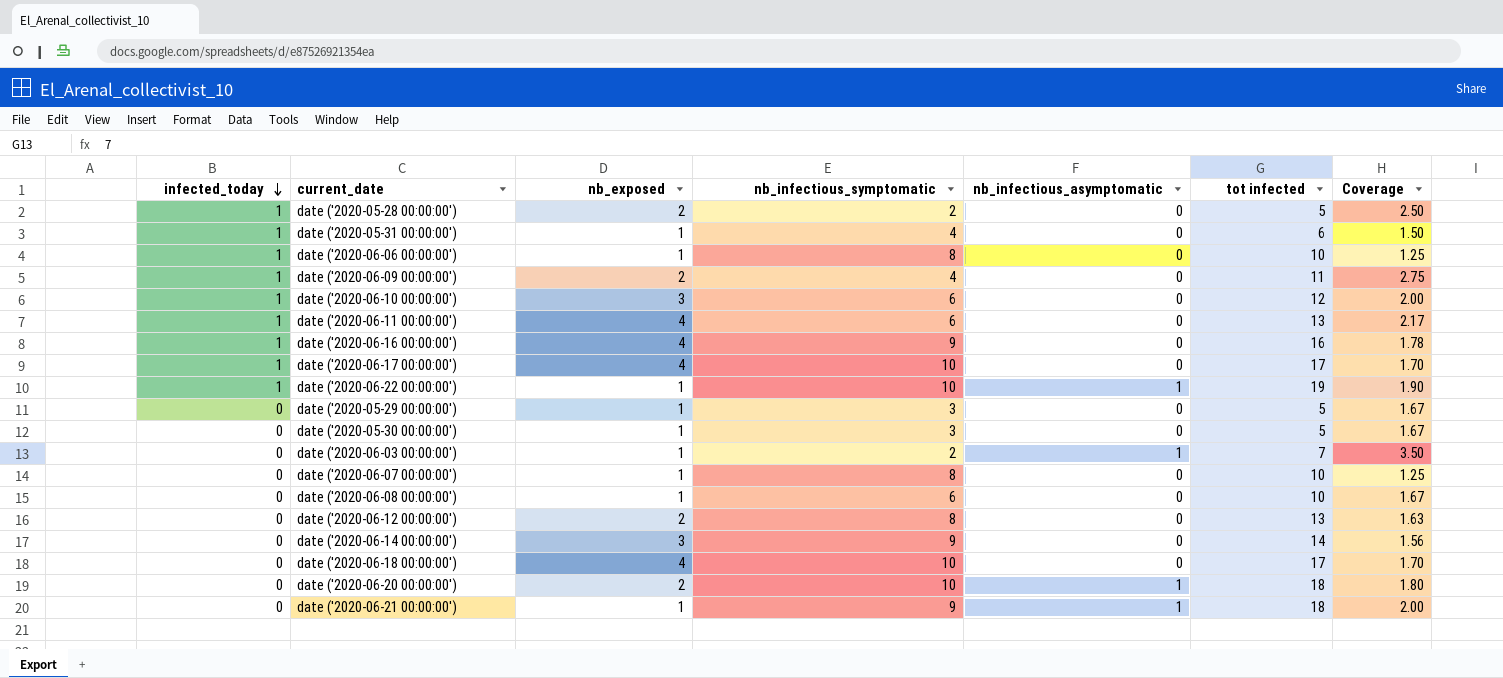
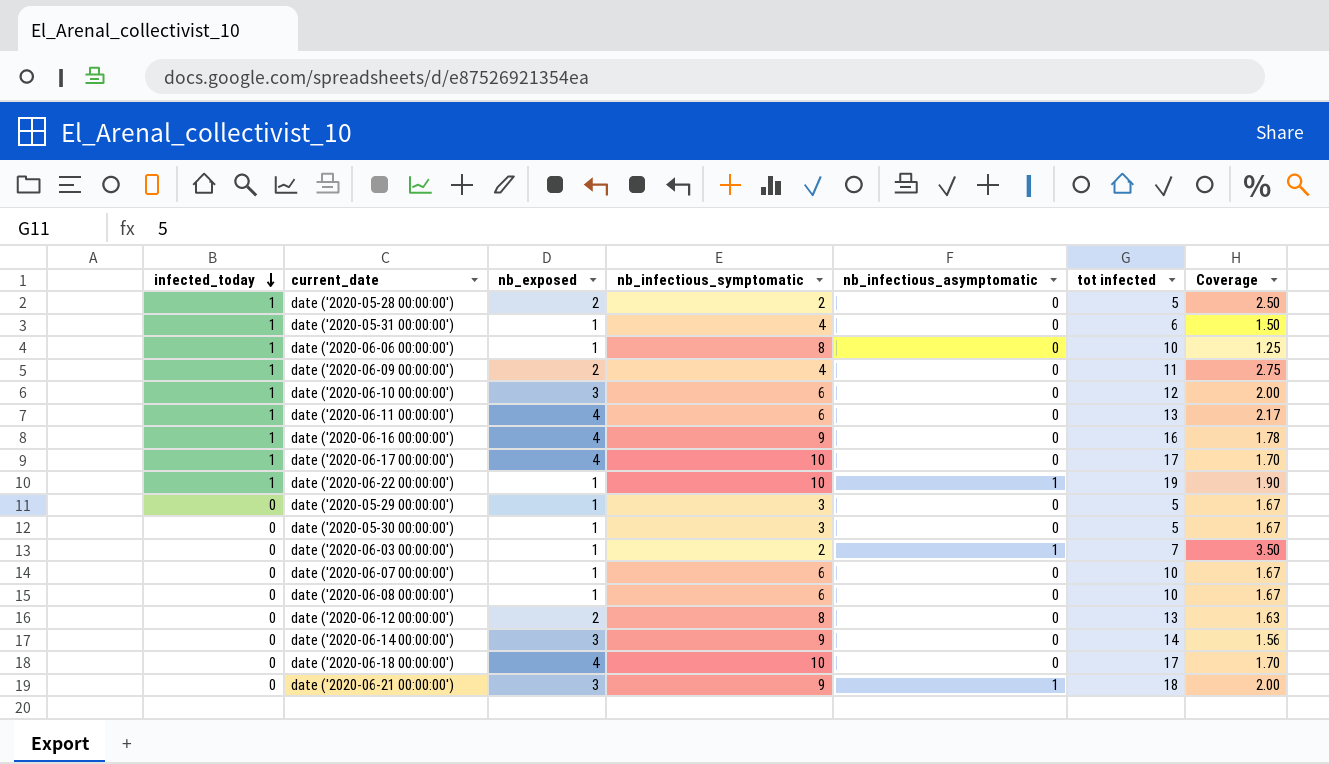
row date ('2020-06-20 00:00:00'): 0 | 2 | 10 | 1 | 18 | 1.80 -> none
date ('2020-06-07 00:00:00') | nb_infectious_symptomatic: 8 -> 6
date ('2020-06-07 00:00:00') | Coverage: 1.25 -> 1.67
date ('2020-06-21 00:00:00') | nb_exposed: 1 -> 3

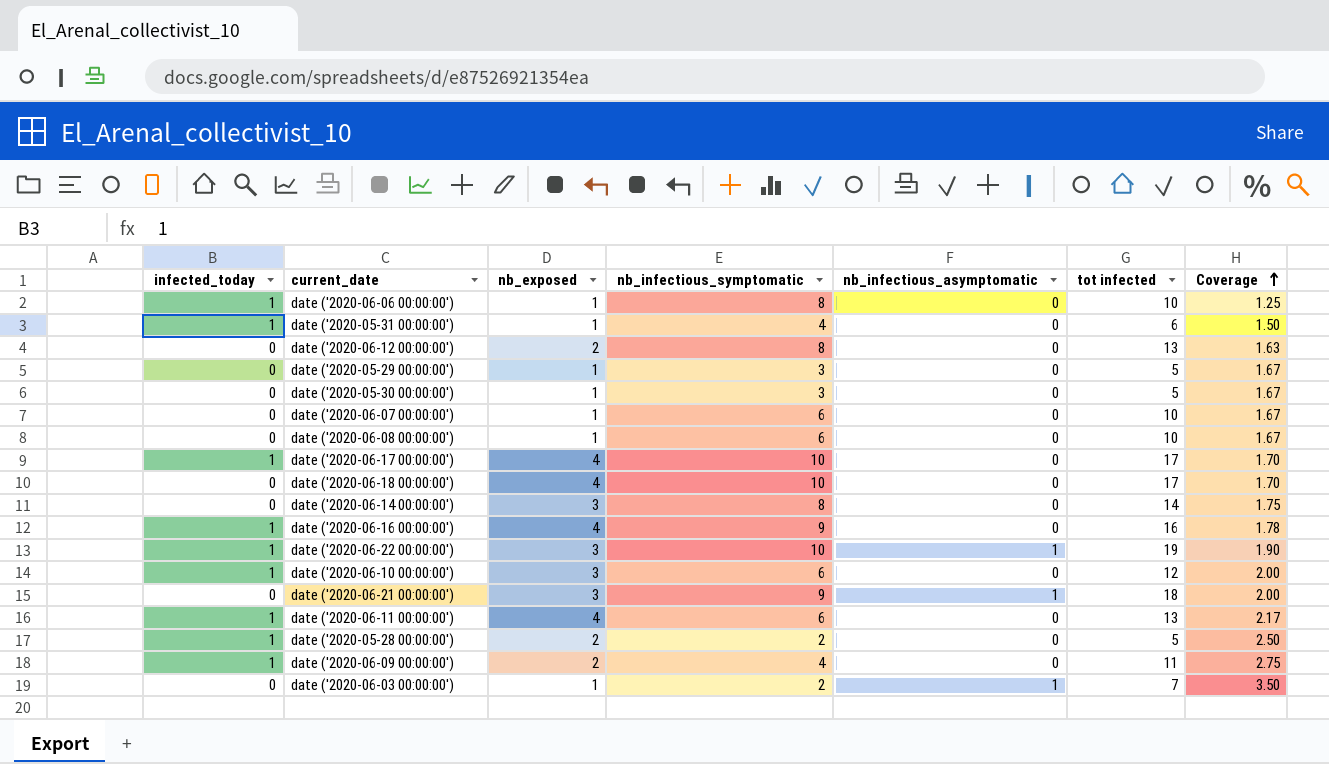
row order: infected_today descending -> Coverage ascending
date ('2020-06-14 00:00:00') | nb_infectious_symptomatic: 9 -> 8
date ('2020-06-14 00:00:00') | Coverage: 1.56 -> 1.75
date ('2020-06-22 00:00:00') | nb_exposed: 1 -> 3

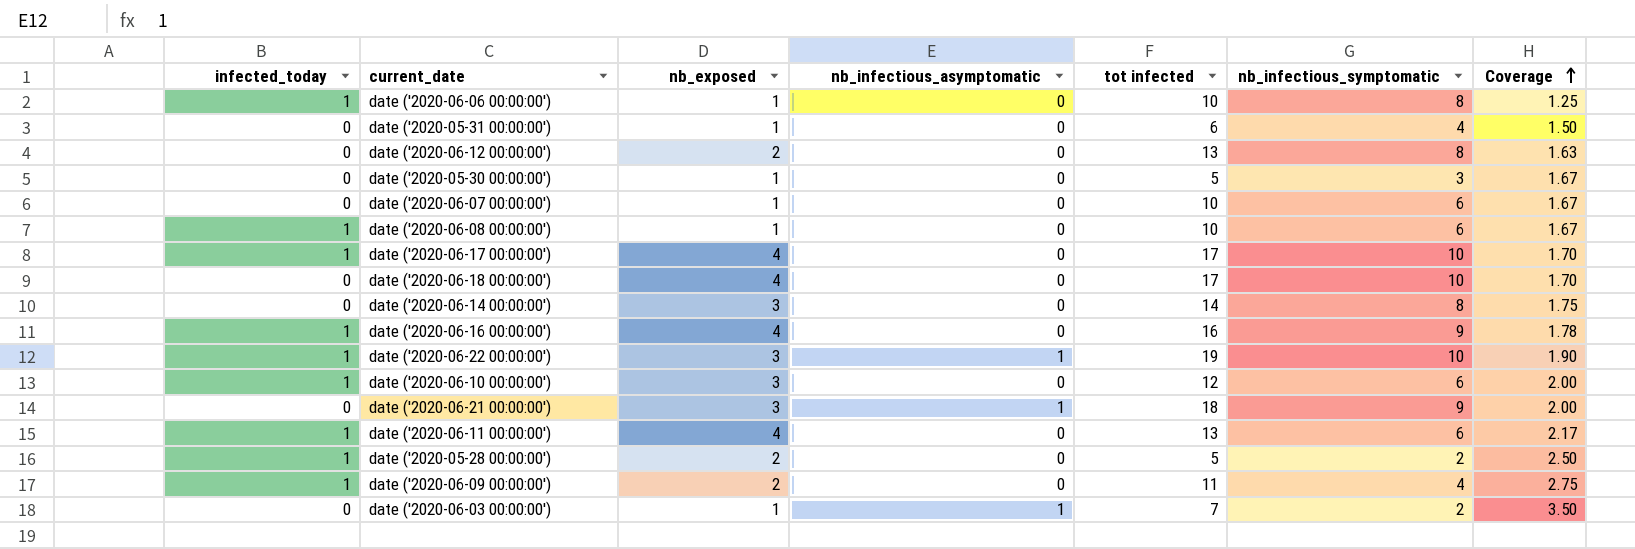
column nb_infectious_symptomatic | position: 4 -> 6
row date ('2020-05-29 00:00:00'): 0 | 1 | 3 | 0 | 5 | 1.67 -> none
date ('2020-05-31 00:00:00') | infected_today: 1 -> 0
date ('2020-06-08 00:00:00') | infected_today: 0 -> 1

